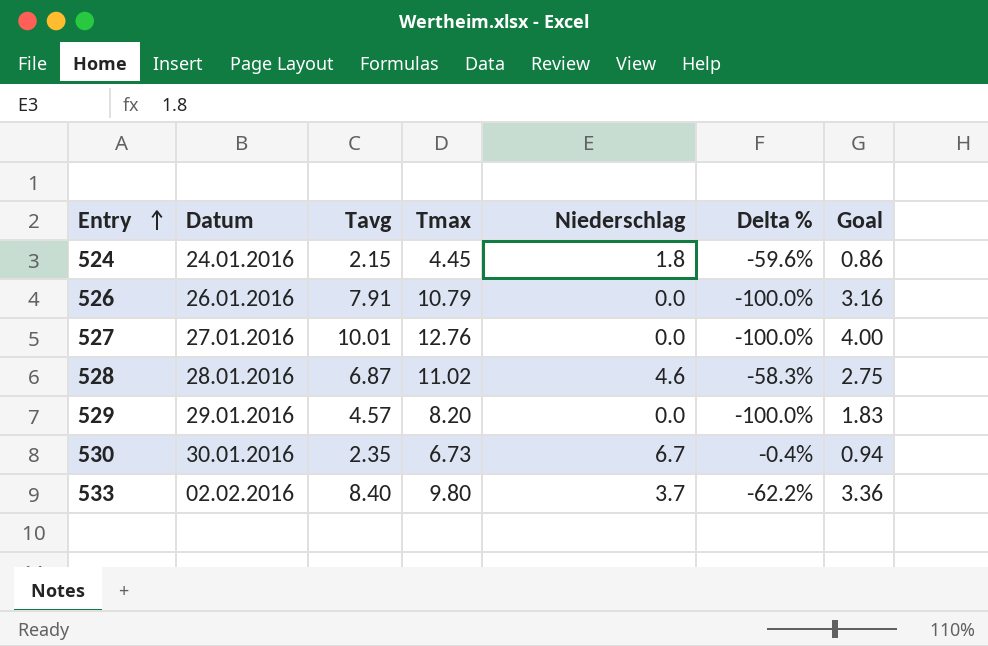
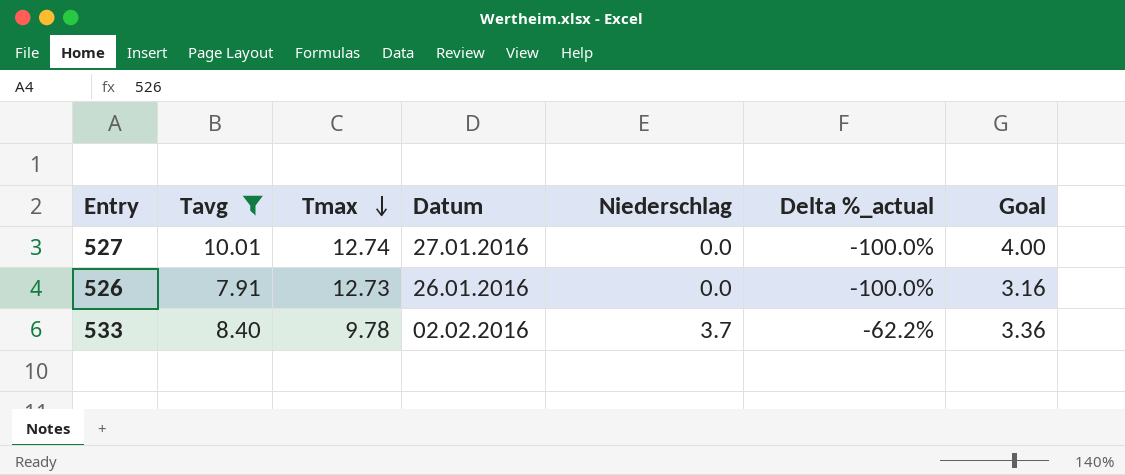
filter: none -> Tavg >= 7.91
row order: Entry ascending -> Tmax descending
column Datum | position: 2 -> 4
column name: Delta % -> Delta %_actual
527 | Tmax: 12.76 -> 12.74
526 | Tmax: 10.79 -> 12.73
533 | Tmax: 9.80 -> 9.78

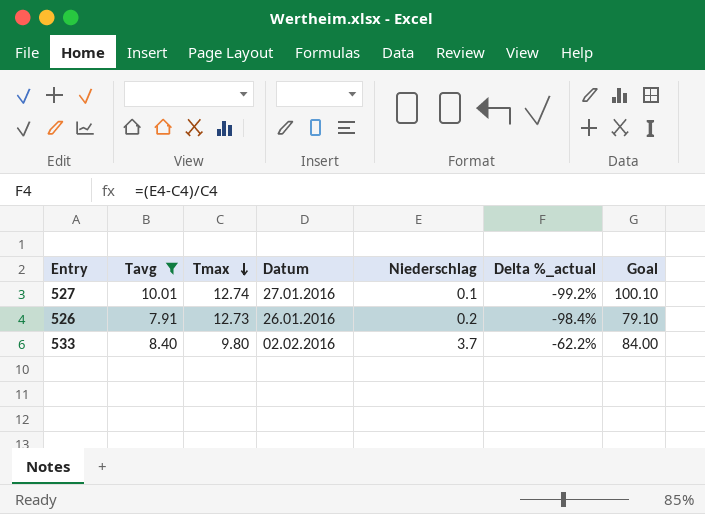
column Goal | formula: [Tavg] * 0.4 -> [Tavg] * 10
527 | Niederschlag: 0.0 -> 0.1
527 | Delta %_actual: -100.0% -> -99.2%
526 | Niederschlag: 0.0 -> 0.2
526 | Delta %_actual: -100.0% -> -98.4%
533 | Tmax: 9.78 -> 9.80

